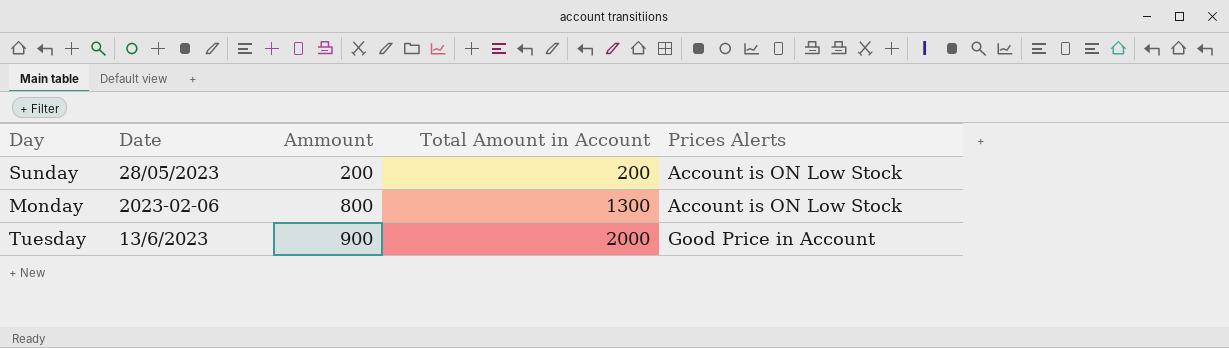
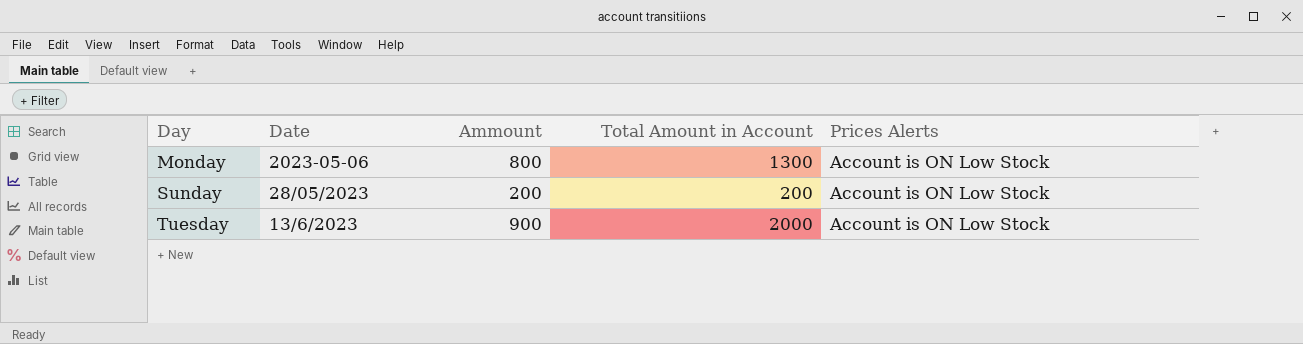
row order: Ammount ascending -> Day ascending
Monday | Date: 2023-02-06 -> 2023-05-06
Tuesday | Prices Alerts: Good Price in Account -> Account is ON Low Stock

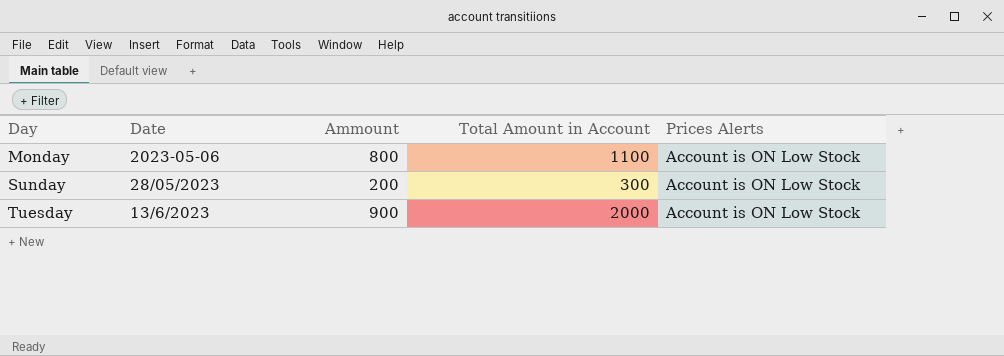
Monday | Total Amount in Account: 1300 -> 1100
Sunday | Total Amount in Account: 200 -> 300

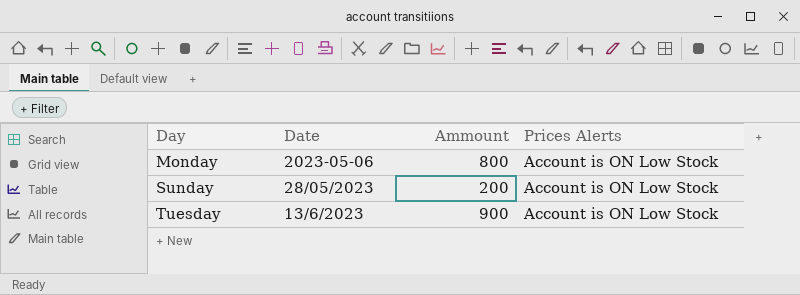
column Total Amount in Account | position: 4 -> none

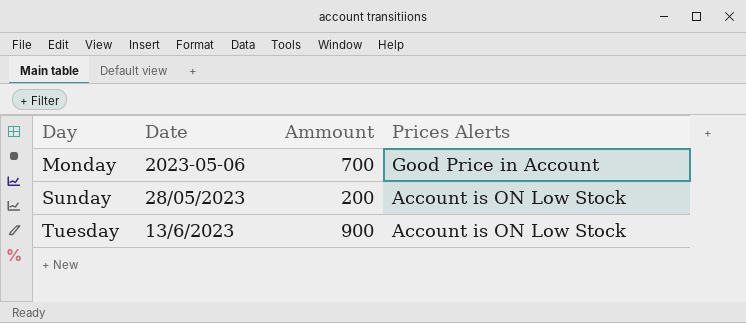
Monday | Ammount: 800 -> 700
Monday | Prices Alerts: Account is ON Low Stock -> Good Price in Account

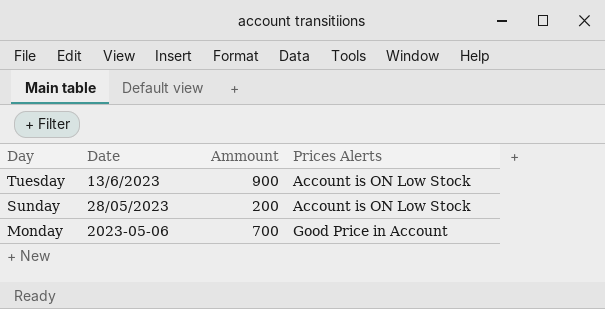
row order: Day ascending -> Day descending

